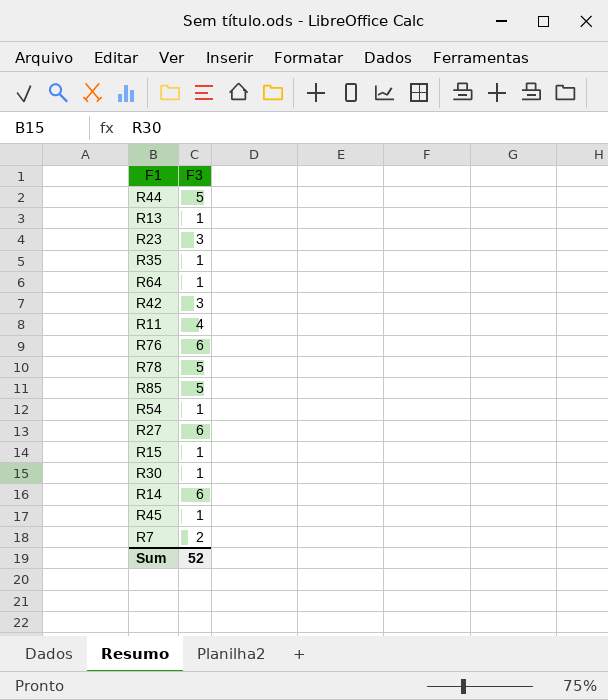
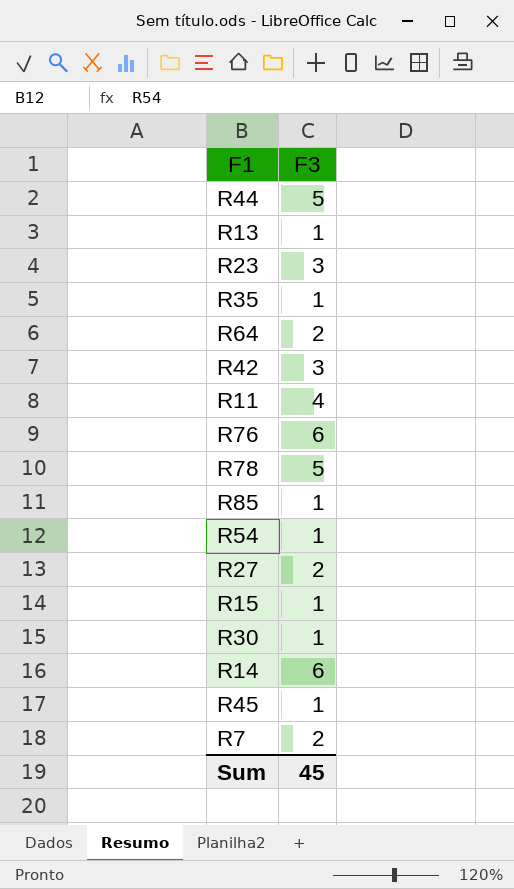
R64 | F3: 1 -> 2
R85 | F3: 5 -> 1
R27 | F3: 6 -> 2
Sum | F3: 52 -> 45

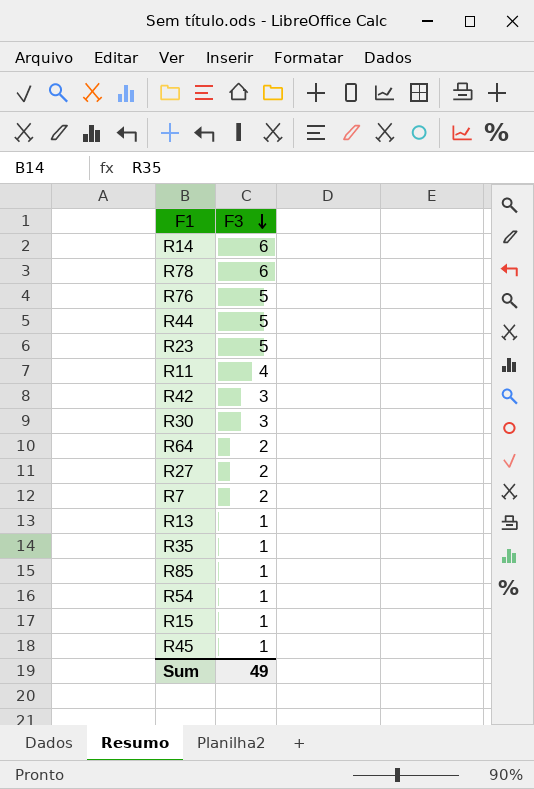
row order: none -> F3 descending
R78 | F3: 5 -> 6
R76 | F3: 6 -> 5
R23 | F3: 3 -> 5
R30 | F3: 1 -> 3
Sum | F3: 45 -> 49

